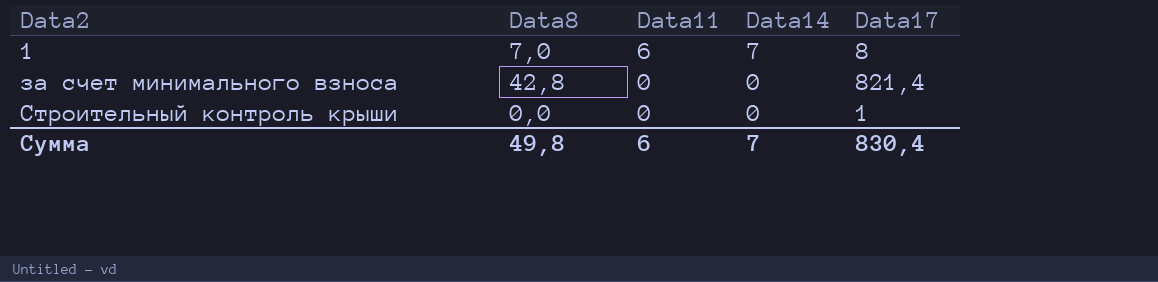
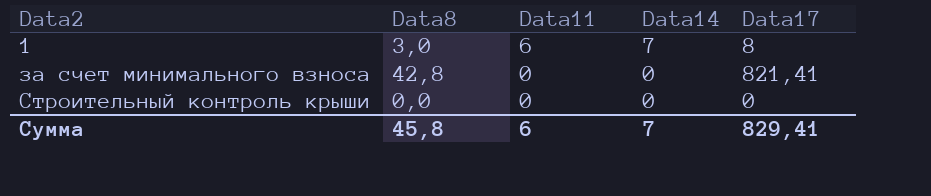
1 | Data8: 7,0 -> 3,0
за счет минимального взноса | Data17: 821,4 -> 821,41
Строительный контроль крыши | Data17: 1 -> 0
Сумма | Data8: 49,8 -> 45,8
Сумма | Data17: 830,4 -> 829,41

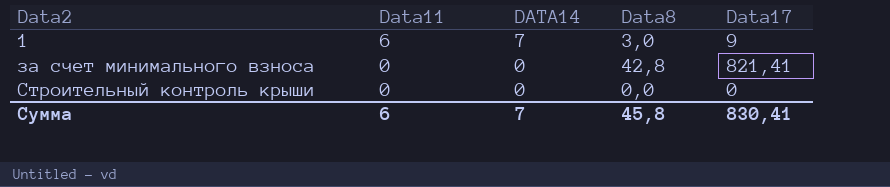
column name: Data14 -> DATA14
column Data8 | position: 2 -> 4
1 | Data17: 8 -> 9
Сумма | Data17: 829,41 -> 830,41

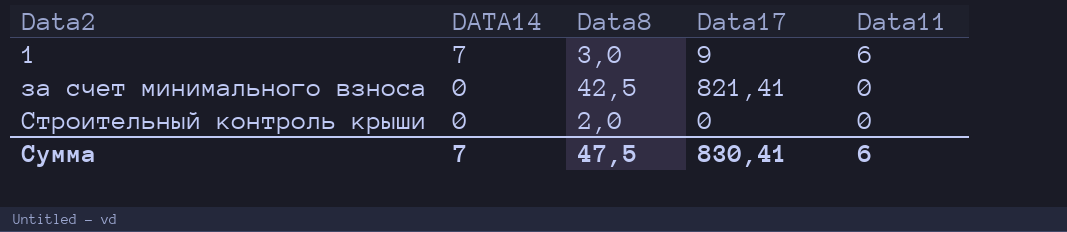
column Data11 | position: 2 -> 5
за счет минимального взноса | Data8: 42,8 -> 42,5
Строительный контроль крыши | Data8: 0,0 -> 2,0
Сумма | Data8: 45,8 -> 47,5

